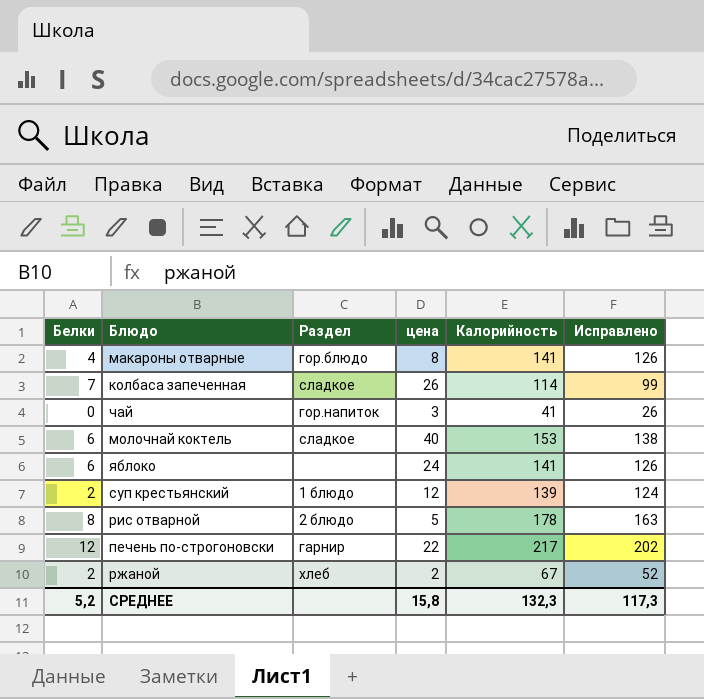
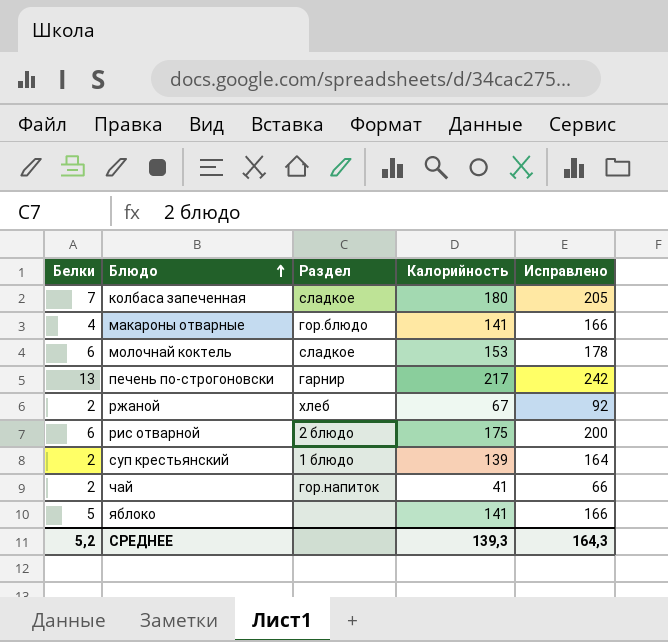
row order: none -> Блюдо ascending
column цена | position: 4 -> none
column Исправлено | formula: [Калорийность] - 15 -> [Калорийность] + 25
колбаса запеченная | Калорийность: 114 -> 180
печень по-строгоновски | Белки: 12 -> 13
рис отварной | Белки: 8 -> 6
рис отварной | Калорийность: 178 -> 175
чай | Белки: 0 -> 2
яблоко | Белки: 6 -> 5
СРЕДНЕЕ | Калорийность: 132,3 -> 139,3
СРЕДНЕЕ | Исправлено: 117,3 -> 164,3

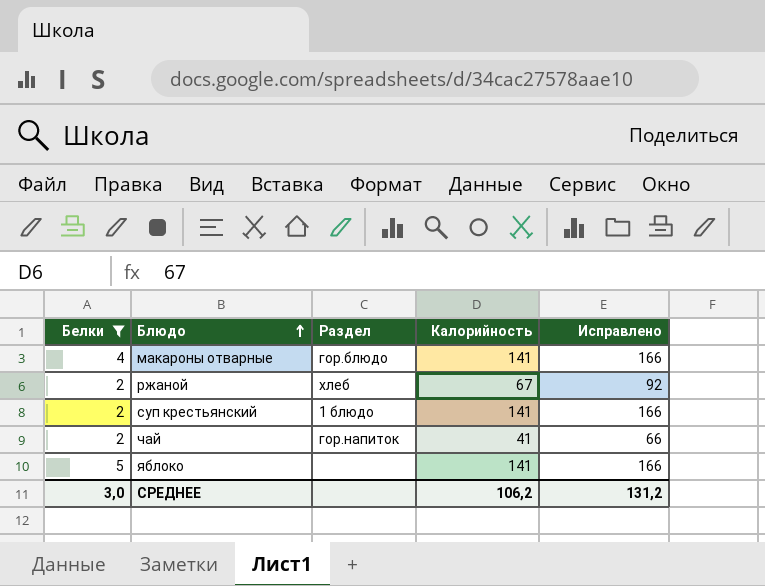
filter: none -> Белки <= 5
суп крестьянский | Калорийность: 139 -> 141
суп крестьянский | Исправлено: 164 -> 166
СРЕДНЕЕ | Белки: 5,2 -> 3,0
СРЕДНЕЕ | Калорийность: 139,3 -> 106,2
СРЕДНЕЕ | Исправлено: 164,3 -> 131,2

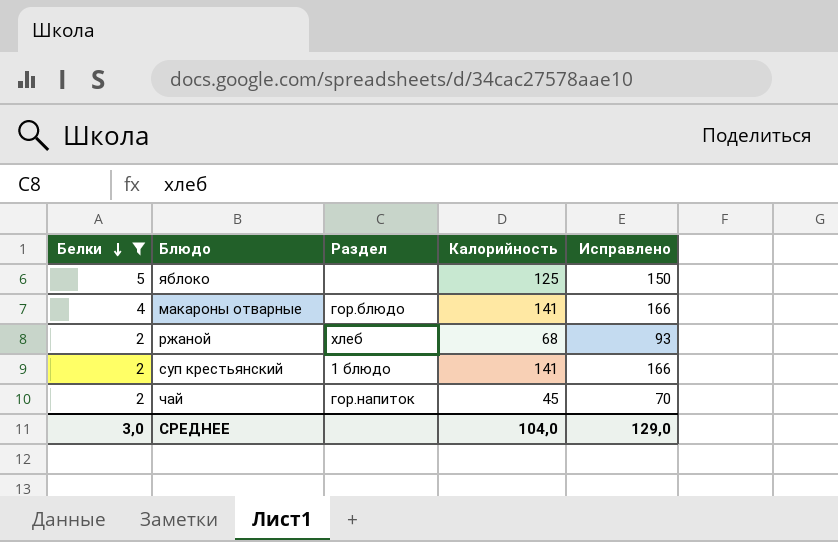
row order: Блюдо ascending -> Белки descending
яблоко | Калорийность: 141 -> 125
яблоко | Исправлено: 166 -> 150
ржаной | Калорийность: 67 -> 68
ржаной | Исправлено: 92 -> 93
чай | Калорийность: 41 -> 45
чай | Исправлено: 66 -> 70
СРЕДНЕЕ | Калорийность: 106,2 -> 104,0
СРЕДНЕЕ | Исправлено: 131,2 -> 129,0

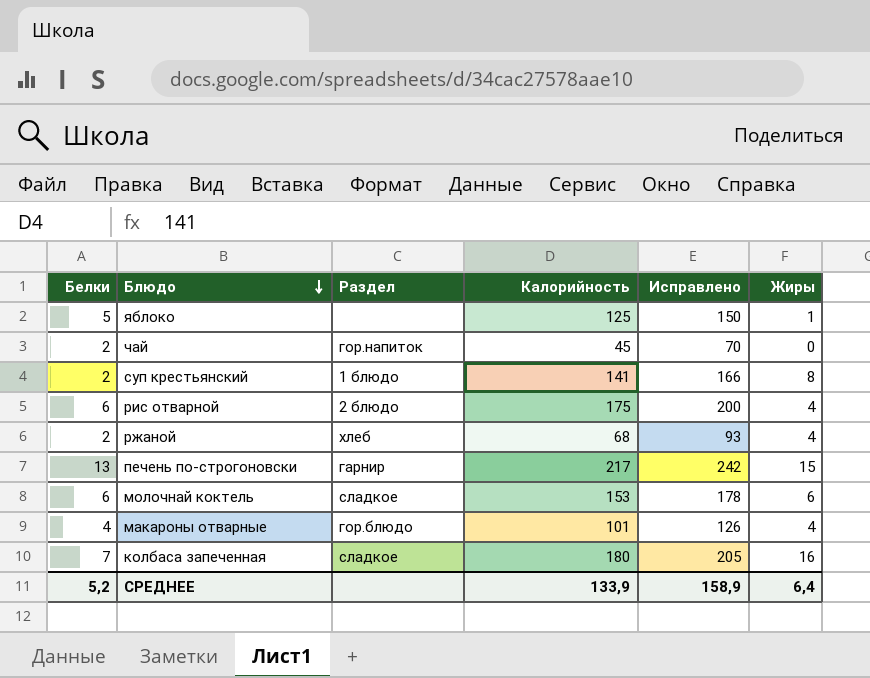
filter: Белки <= 5 -> none
row order: Белки descending -> Блюдо descending
column Жиры | position: none -> 6
макароны отварные | Калорийность: 141 -> 101
макароны отварные | Исправлено: 166 -> 126
СРЕДНЕЕ | Белки: 3,0 -> 5,2
СРЕДНЕЕ | Калорийность: 104,0 -> 133,9
СРЕДНЕЕ | Исправлено: 129,0 -> 158,9

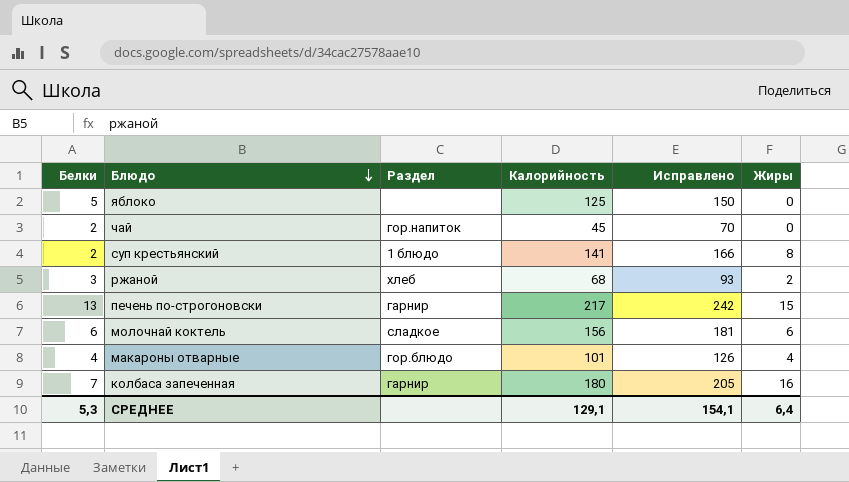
row рис отварной: 6 | 2 блюдо | 175 | 200 | 4 -> none
яблоко | Жиры: 1 -> 0
ржаной | Белки: 2 -> 3
ржаной | Жиры: 4 -> 2
молочнай коктель | Калорийность: 153 -> 156
молочнай коктель | Исправлено: 178 -> 181
колбаса запеченная | Раздел: сладкое -> гарнир
СРЕДНЕЕ | Белки: 5,2 -> 5,3
СРЕДНЕЕ | Калорийность: 133,9 -> 129,1
СРЕДНЕЕ | Исправлено: 158,9 -> 154,1

